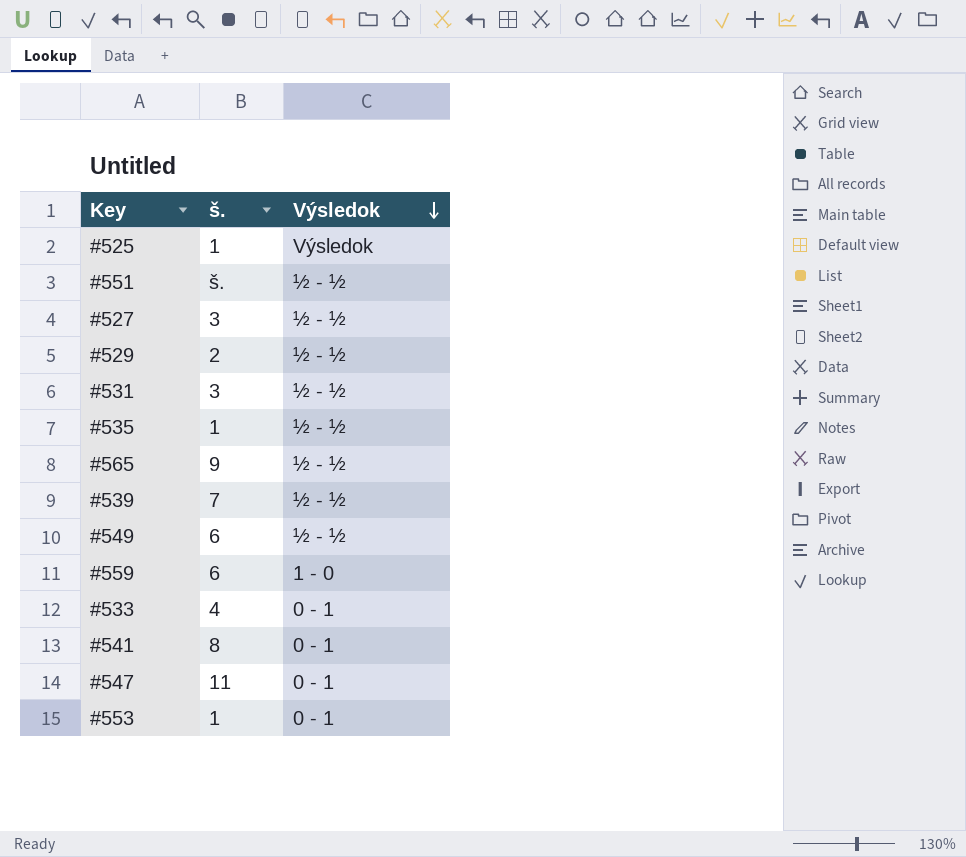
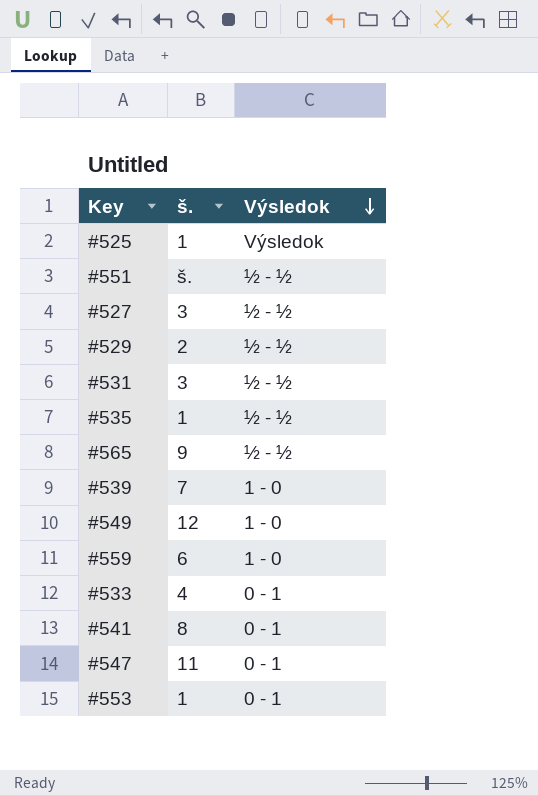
#539 | Výsledok: ½ - ½ -> 1 - 0
#549 | š.: 6 -> 12
#549 | Výsledok: ½ - ½ -> 1 - 0

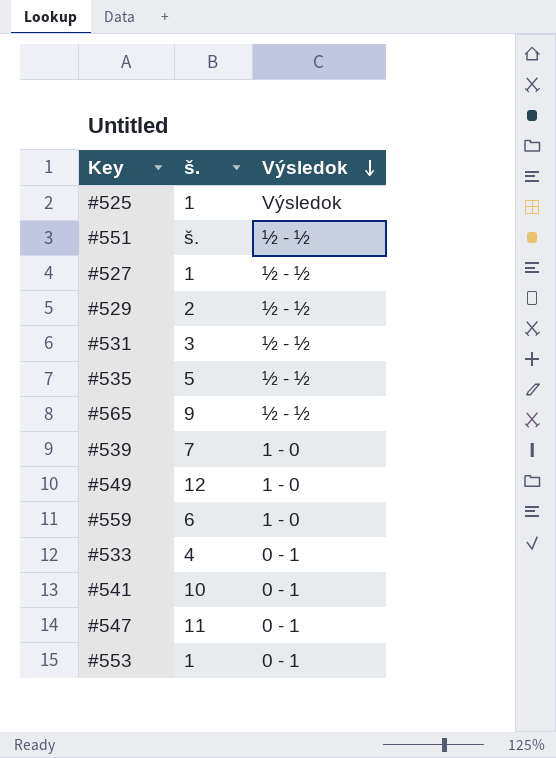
#527 | š.: 3 -> 1
#535 | š.: 1 -> 5
#541 | š.: 8 -> 10

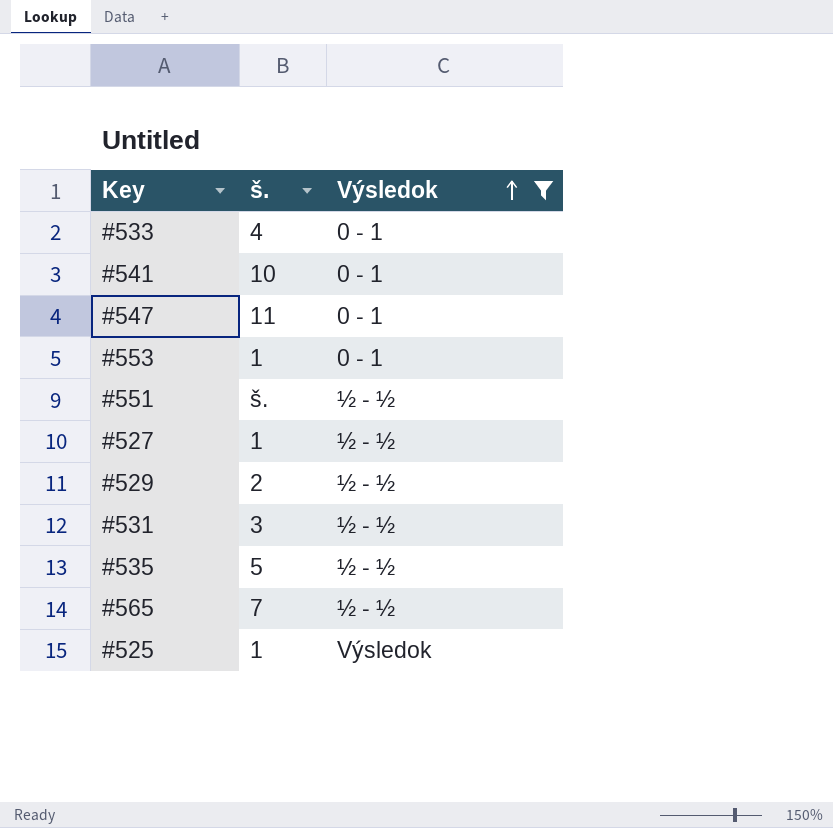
filter: none -> Výsledok != 1 - 0
row order: Výsledok descending -> Výsledok ascending
#565 | š.: 9 -> 7

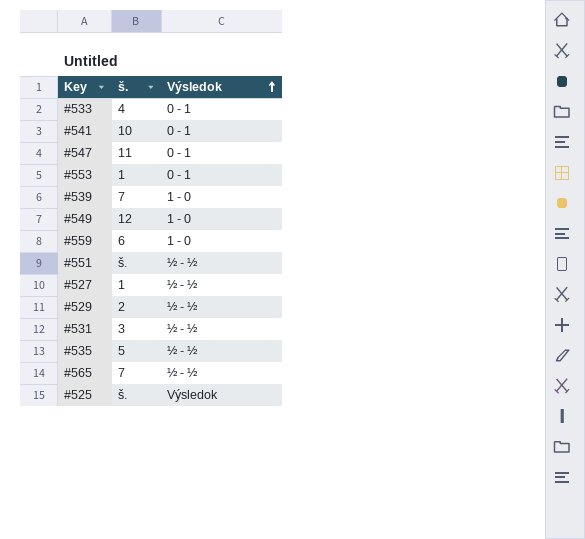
filter: Výsledok != 1 - 0 -> none
#525 | š.: 1 -> š.

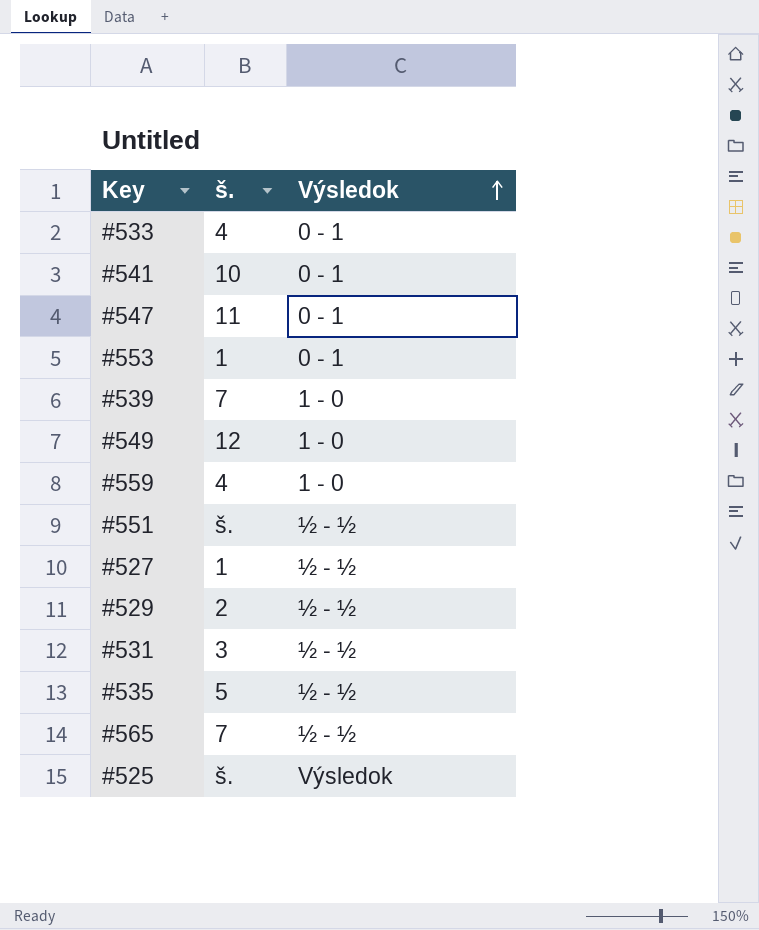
#559 | š.: 6 -> 4

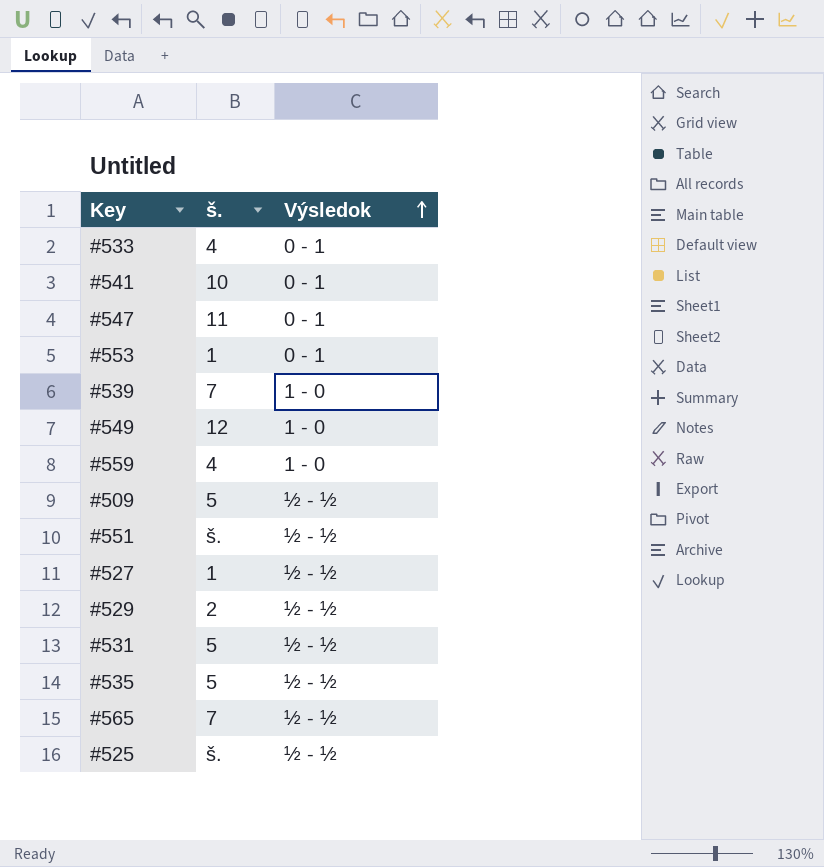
row #509: none -> 5 | ½ - ½
#531 | š.: 3 -> 5
#525 | Výsledok: Výsledok -> ½ - ½

